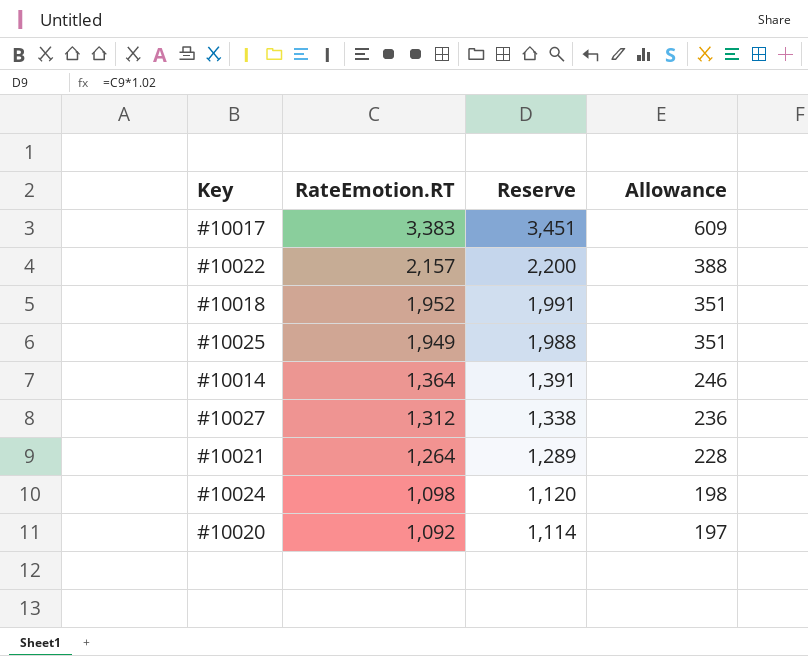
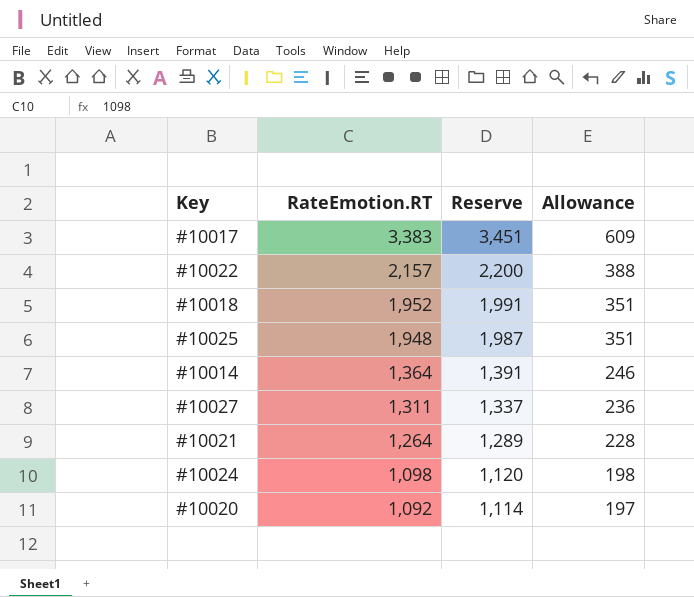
#10025 | RateEmotion.RT: 1,949 -> 1,948
#10025 | Reserve: 1,988 -> 1,987
#10027 | RateEmotion.RT: 1,312 -> 1,311
#10027 | Reserve: 1,338 -> 1,337

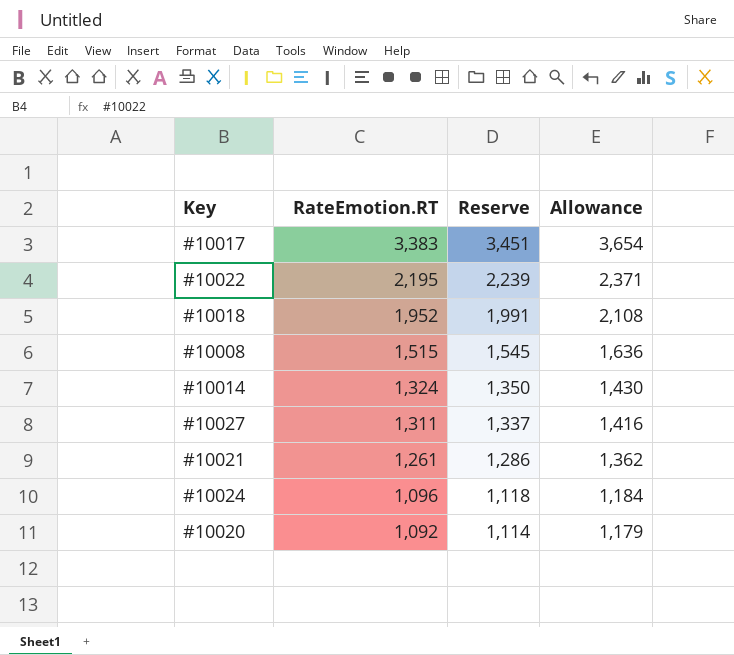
column Allowance | formula: [RateEmotion.RT] * 0.18 -> [RateEmotion.RT] * 1.08
row #10025: 1,948 | 1,987 | 351 -> none
#10022 | RateEmotion.RT: 2,157 -> 2,195
#10022 | Reserve: 2,200 -> 2,239
row #10008: none -> 1,515 | 1,545 | 1,636
#10014 | RateEmotion.RT: 1,364 -> 1,324
#10014 | Reserve: 1,391 -> 1,350
#10021 | RateEmotion.RT: 1,264 -> 1,261
#10021 | Reserve: 1,289 -> 1,286
#10024 | RateEmotion.RT: 1,098 -> 1,096
#10024 | Reserve: 1,120 -> 1,118

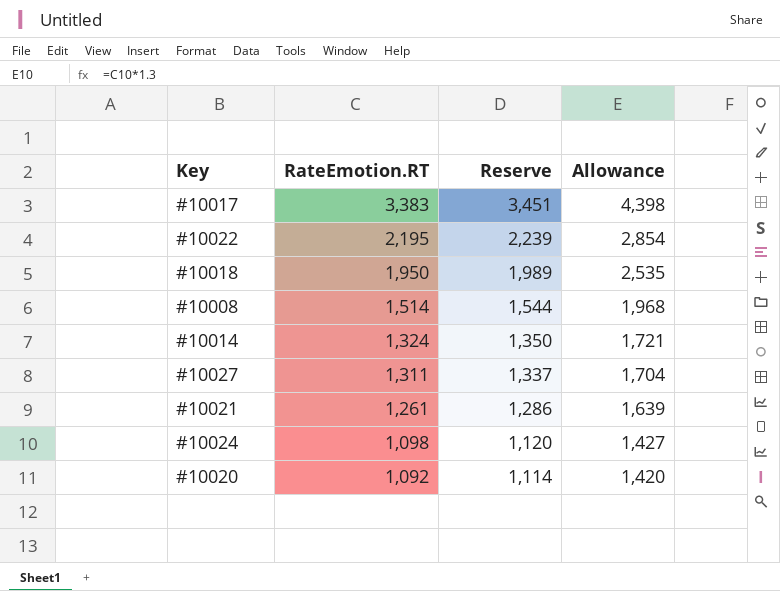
column Allowance | formula: [RateEmotion.RT] * 1.08 -> [RateEmotion.RT] * 1.3
#10018 | RateEmotion.RT: 1,952 -> 1,950
#10018 | Reserve: 1,991 -> 1,989
#10008 | RateEmotion.RT: 1,515 -> 1,514
#10008 | Reserve: 1,545 -> 1,544
#10024 | RateEmotion.RT: 1,096 -> 1,098
#10024 | Reserve: 1,118 -> 1,120

